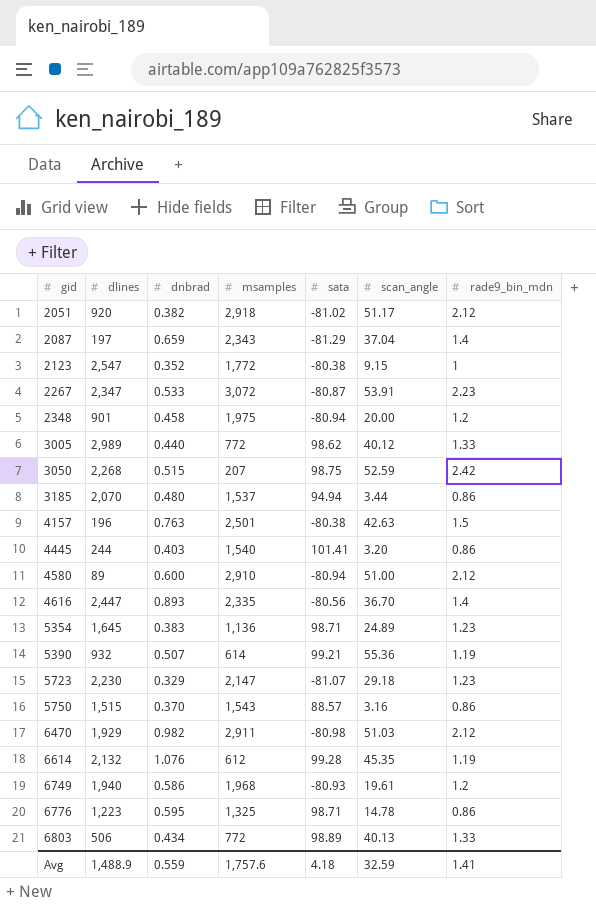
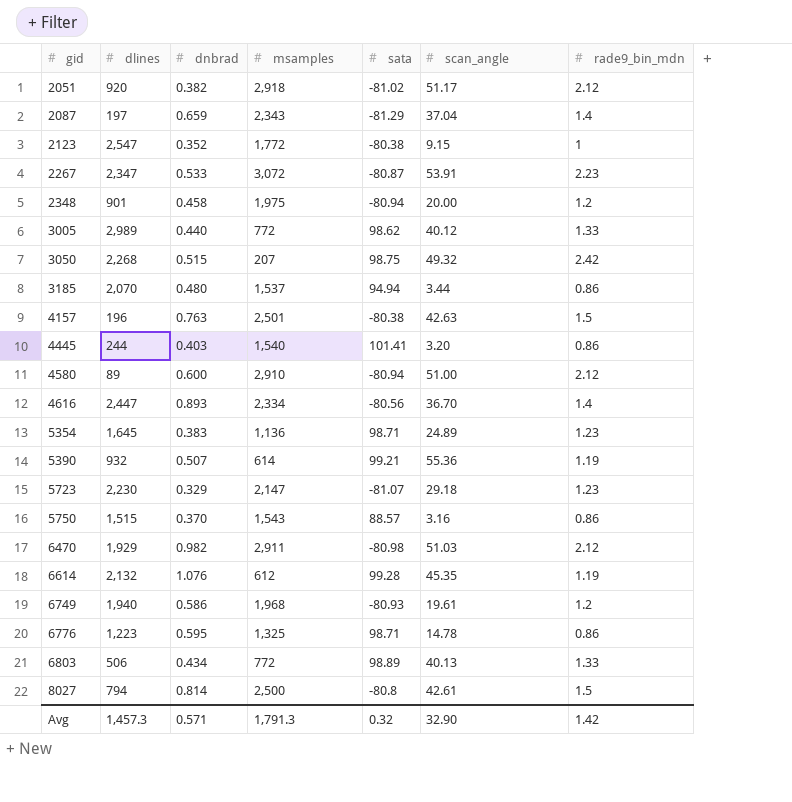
3050 | scan_angle: 52.59 -> 49.32
4616 | msamples: 2,335 -> 2,334
row 8027: none -> 794 | 0.814 | 2,500 | -80.8 | 42.61 | 1.5
Avg | dlines: 1,488.9 -> 1,457.3
Avg | dnbrad: 0.559 -> 0.571
Avg | msamples: 1,757.6 -> 1,791.3
Avg | sata: 4.18 -> 0.32
Avg | scan_angle: 32.59 -> 32.90
Avg | rade9_bin_mdn: 1.41 -> 1.42

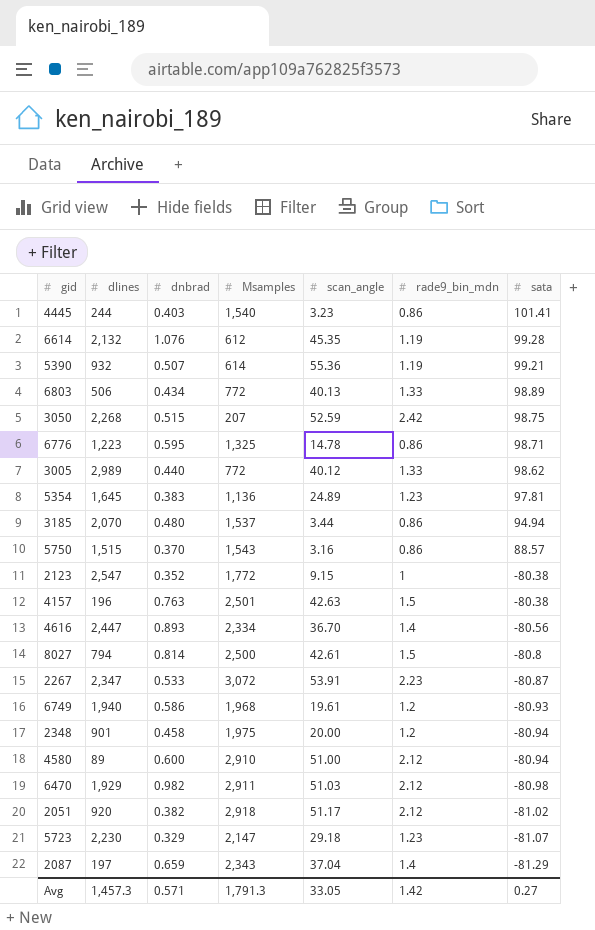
row order: gid ascending -> sata descending
column name: msamples -> Msamples
column sata | position: 5 -> 7
4445 | scan_angle: 3.20 -> 3.23
3050 | scan_angle: 49.32 -> 52.59
5354 | sata: 98.71 -> 97.81
Avg | scan_angle: 32.90 -> 33.05
Avg | sata: 0.32 -> 0.27

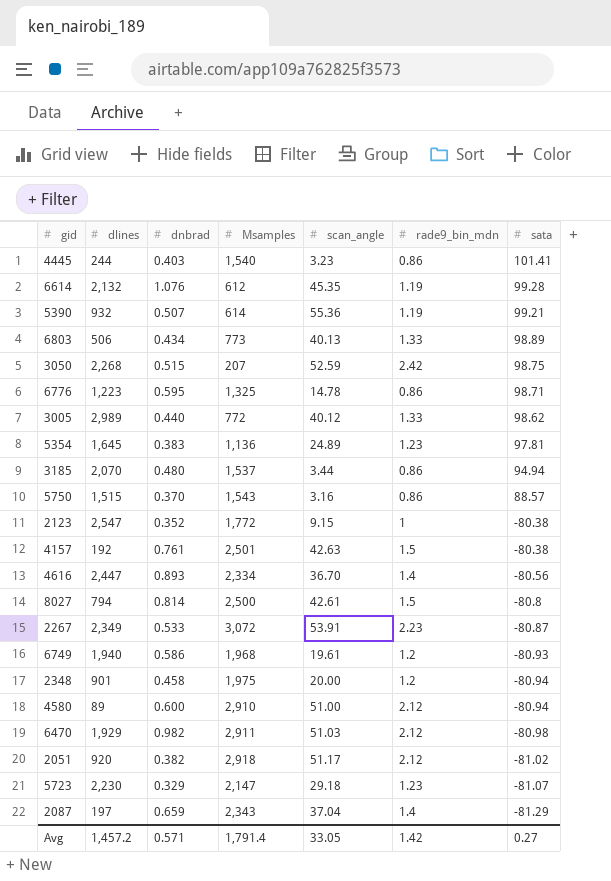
6803 | Msamples: 772 -> 773
4157 | dlines: 196 -> 192
4157 | dnbrad: 0.763 -> 0.761
2267 | dlines: 2,347 -> 2,349
Avg | dlines: 1,457.3 -> 1,457.2
Avg | Msamples: 1,791.3 -> 1,791.4

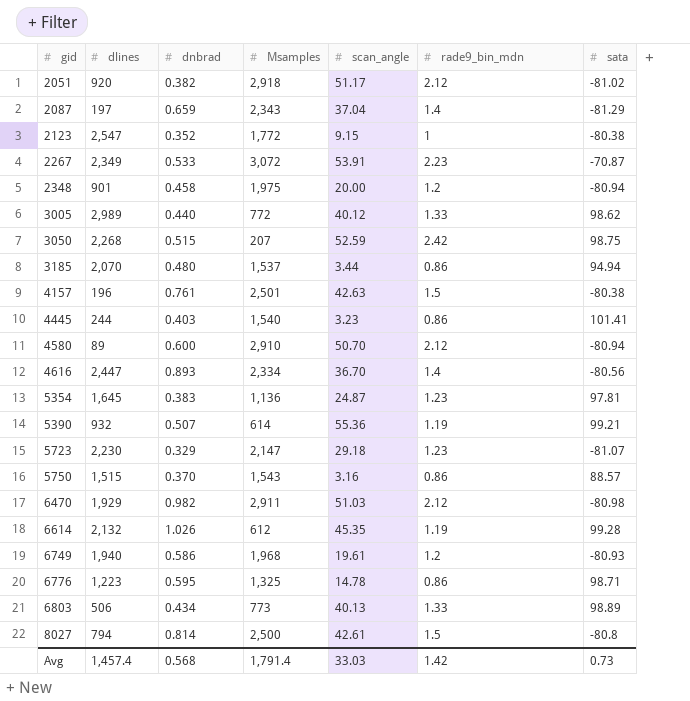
row order: sata descending -> gid ascending
2267 | sata: -80.87 -> -70.87
4157 | dlines: 192 -> 196
4580 | scan_angle: 51.00 -> 50.70
5354 | scan_angle: 24.89 -> 24.87
6614 | dnbrad: 1.076 -> 1.026
Avg | dlines: 1,457.2 -> 1,457.4
Avg | dnbrad: 0.571 -> 0.568
Avg | scan_angle: 33.05 -> 33.03
Avg | sata: 0.27 -> 0.73

